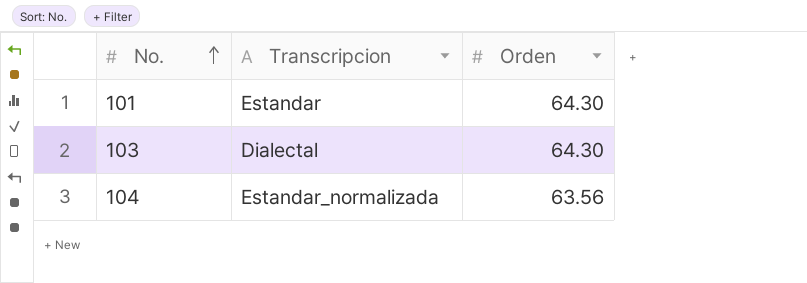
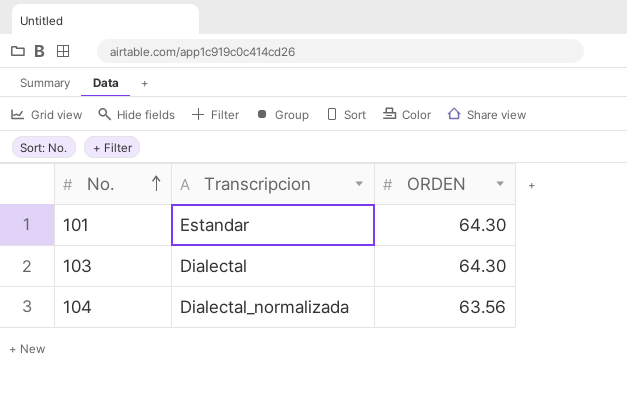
column name: Orden -> ORDEN
104 | Transcripcion: Estandar_normalizada -> Dialectal_normalizada

